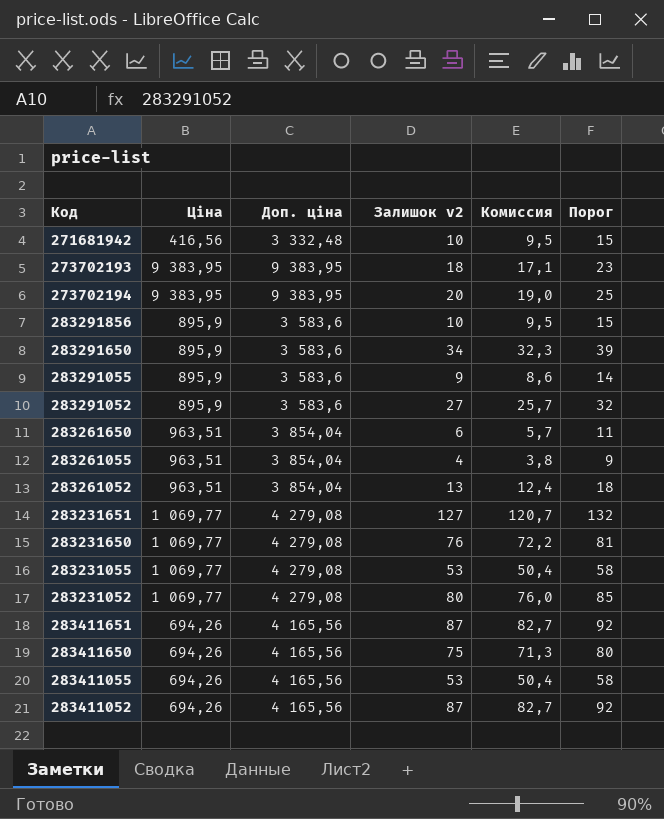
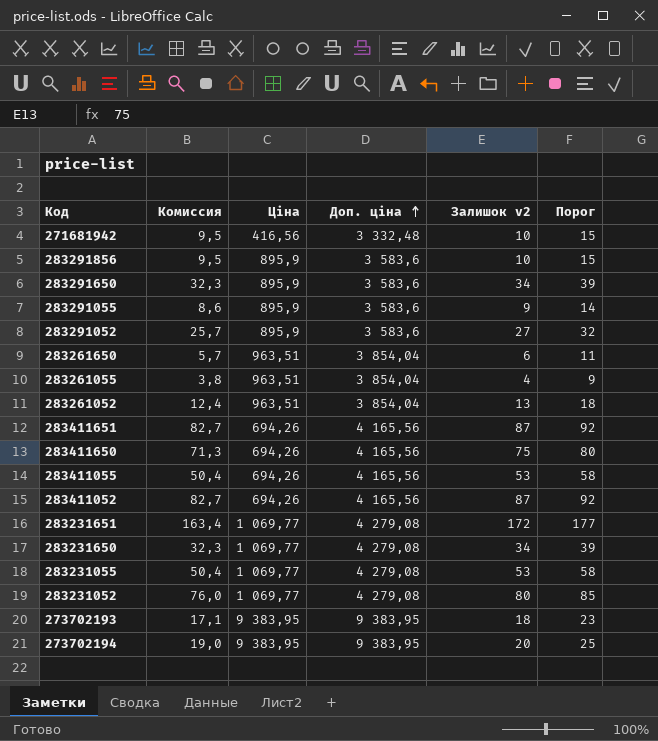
row order: none -> Доп. ціна ascending
column Комиссия | position: 5 -> 2
283231651 | Комиссия: 120,7 -> 163,4
283231651 | Залишок v2: 127 -> 172
283231651 | Порог: 132 -> 177
283231650 | Комиссия: 72,2 -> 32,3
283231650 | Залишок v2: 76 -> 34
283231650 | Порог: 81 -> 39

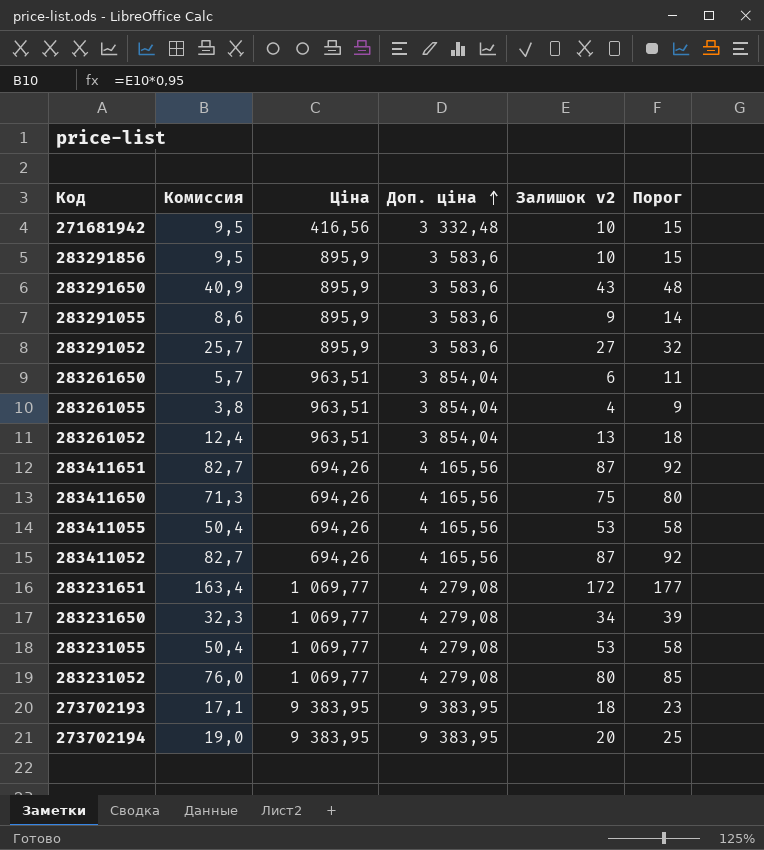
283291650 | Комиссия: 32,3 -> 40,9
283291650 | Залишок v2: 34 -> 43
283291650 | Порог: 39 -> 48

